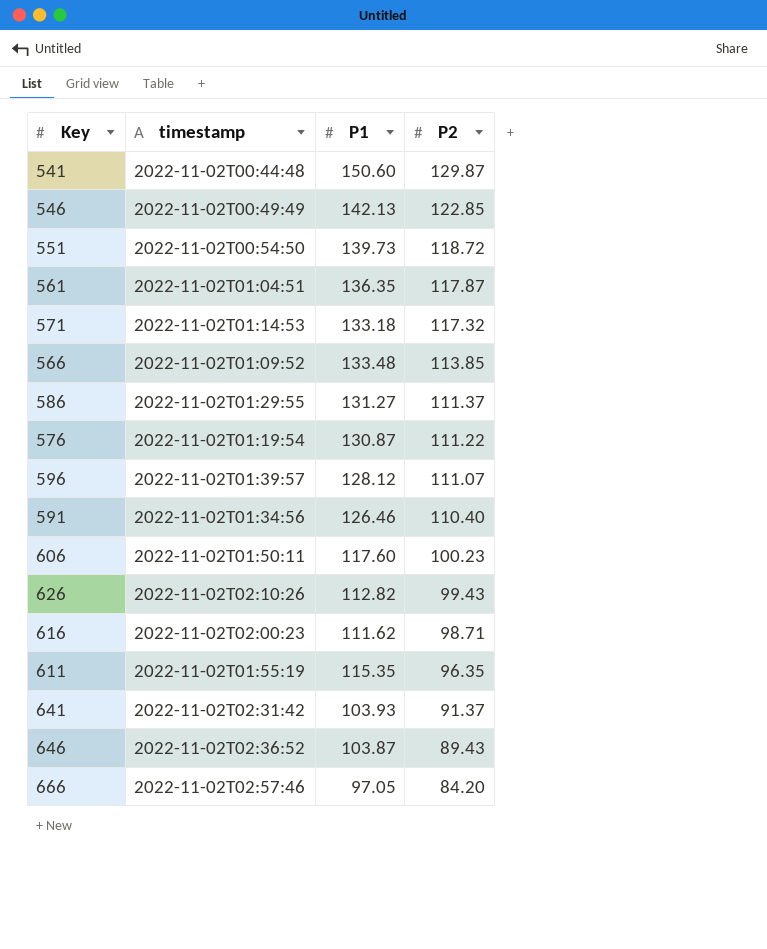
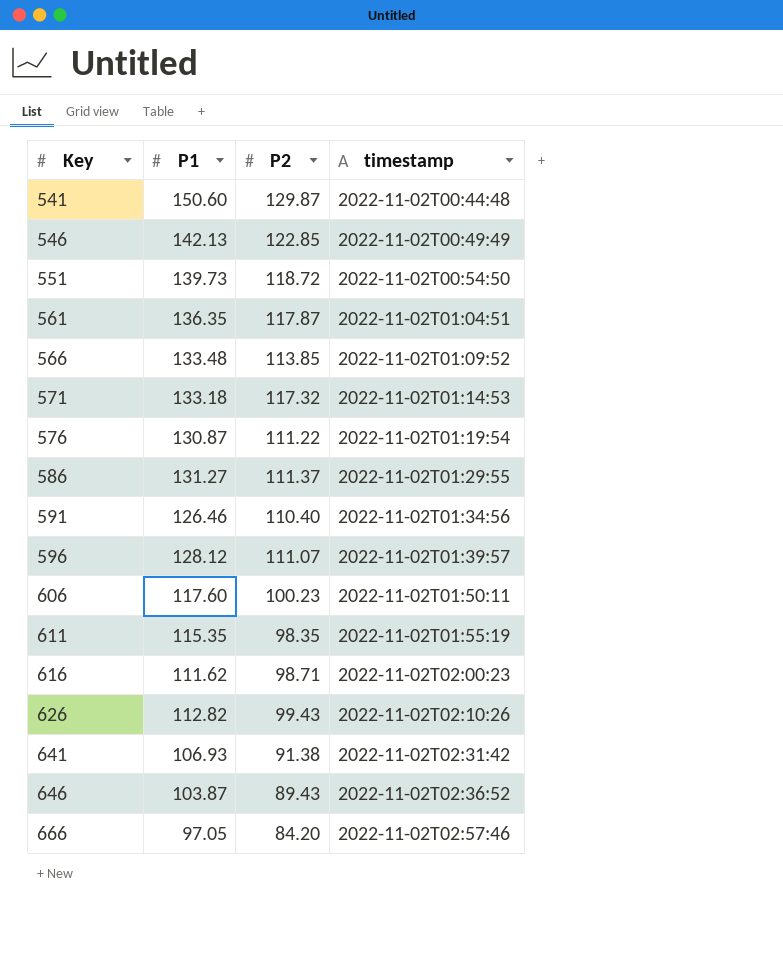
row order: P2 descending -> Key ascending
column timestamp | position: 2 -> 4
611 | P2: 96.35 -> 98.35
641 | P1: 103.93 -> 106.93
641 | P2: 91.37 -> 91.38

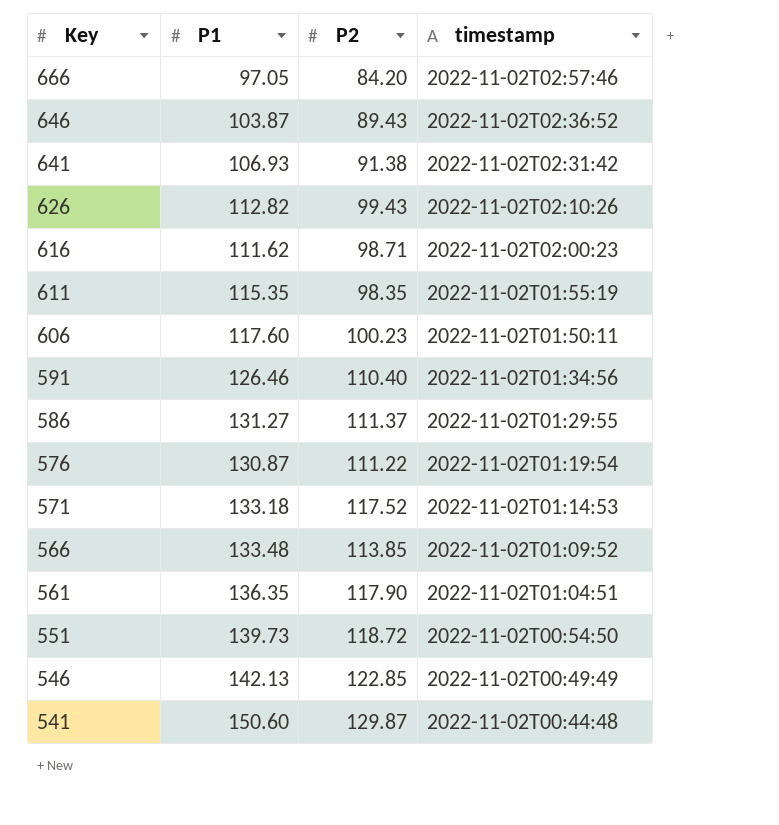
row order: Key ascending -> Key descending
row 596: 128.12 | 111.07 | 2022-11-02T01:39:57 -> none
571 | P2: 117.32 -> 117.52
561 | P2: 117.87 -> 117.90

